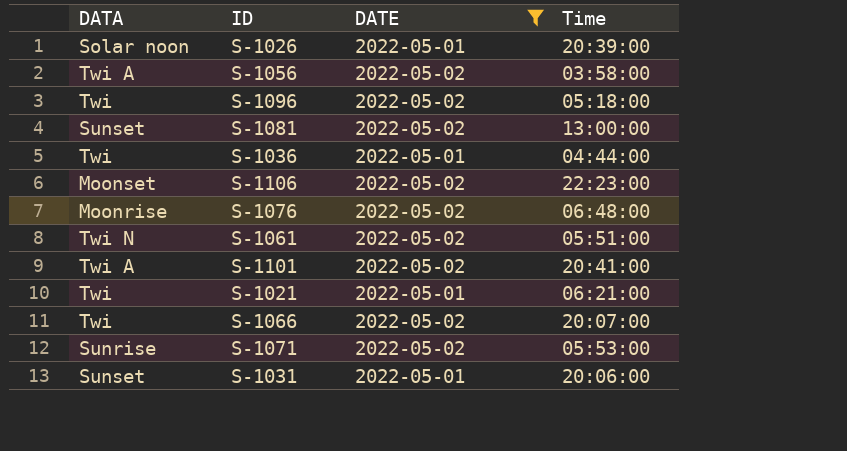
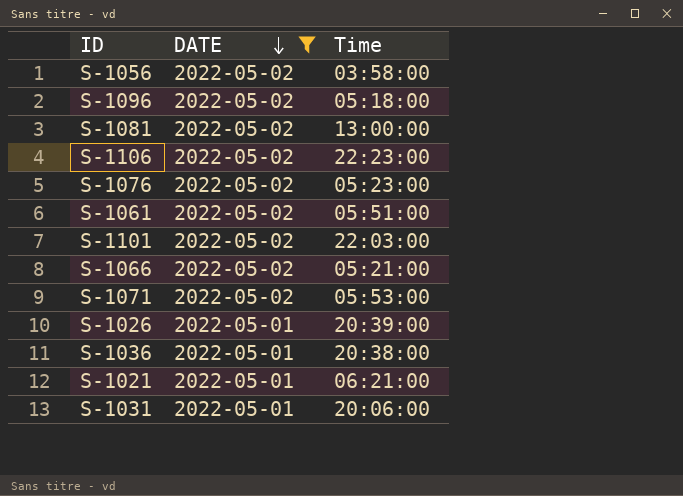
row order: none -> DATE descending
column DATA | position: 1 -> none
S-1076 | Time: 06:48:00 -> 05:23:00
S-1101 | Time: 20:41:00 -> 22:03:00
S-1066 | Time: 20:07:00 -> 05:21:00
S-1036 | Time: 04:44:00 -> 20:38:00

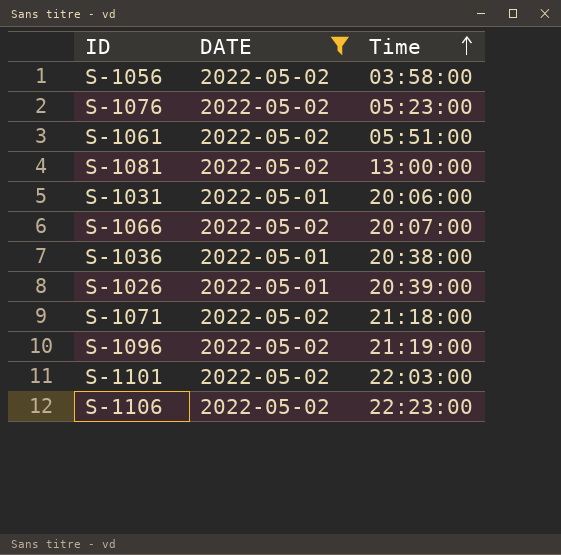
row order: DATE descending -> Time ascending
row S-1021: 2022-05-01 | 06:21:00 -> none
S-1066 | Time: 05:21:00 -> 20:07:00
S-1071 | Time: 05:53:00 -> 21:18:00
S-1096 | Time: 05:18:00 -> 21:19:00

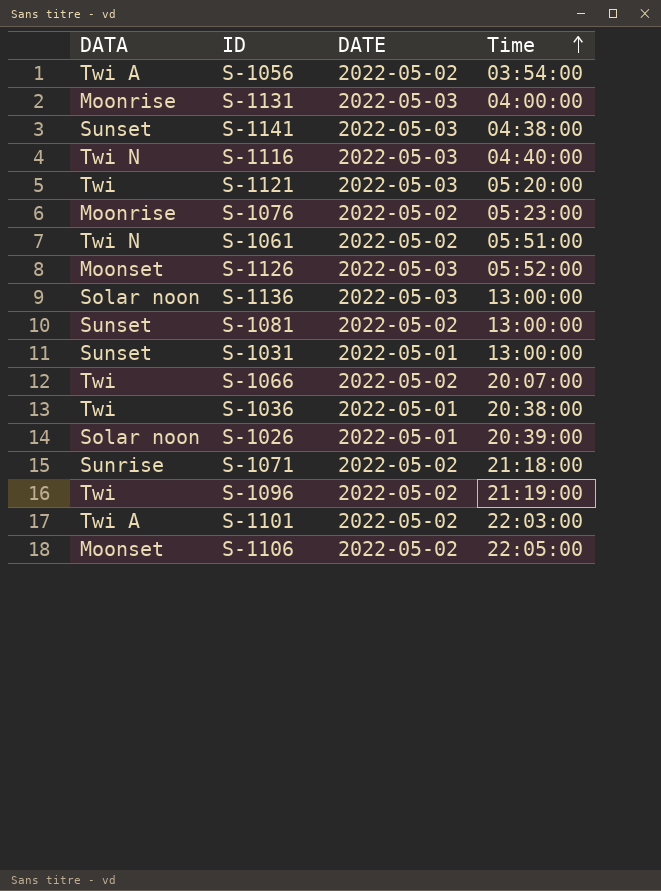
filter: DATE != 2022-05-03 -> none
column DATA | position: none -> 1
S-1056 | Time: 03:58:00 -> 03:54:00
S-1031 | Time: 20:06:00 -> 13:00:00
S-1106 | Time: 22:23:00 -> 22:05:00

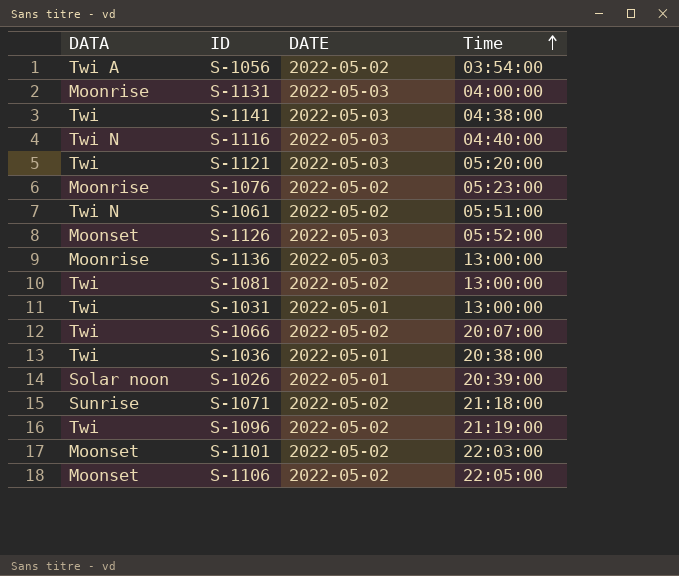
S-1141 | DATA: Sunset -> Twi
S-1136 | DATA: Solar noon -> Moonrise
S-1081 | DATA: Sunset -> Twi
S-1031 | DATA: Sunset -> Twi
S-1101 | DATA: Twi A -> Moonset

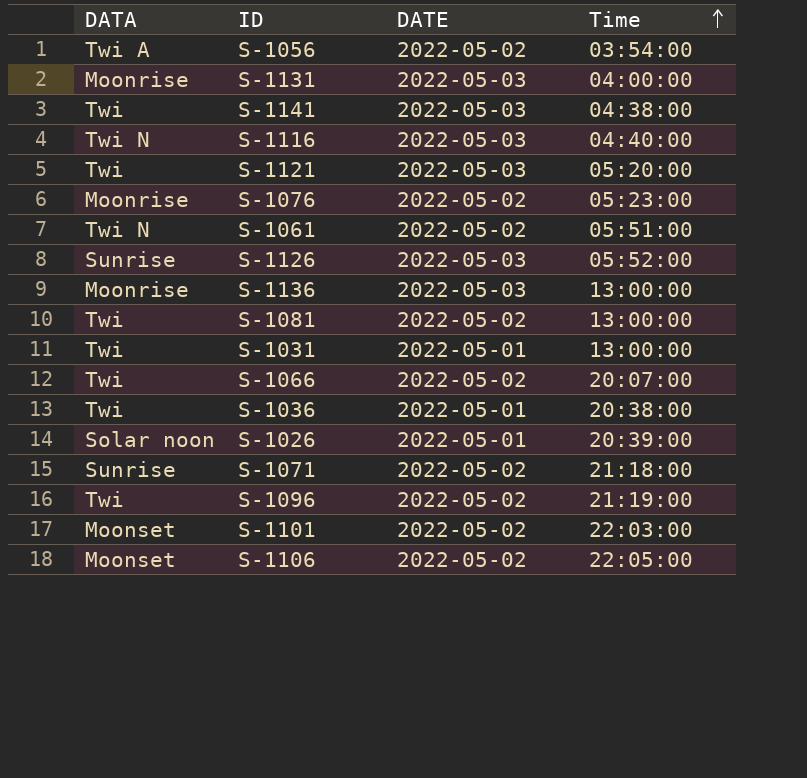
S-1126 | DATA: Moonset -> Sunrise

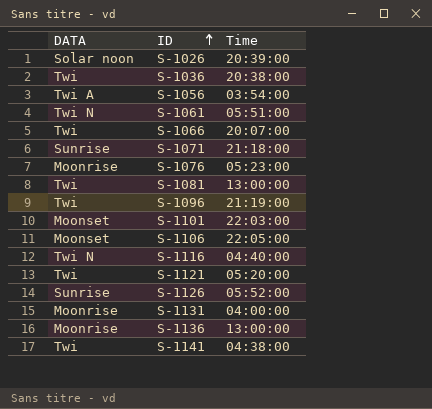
row order: Time ascending -> ID ascending
column DATE | position: 3 -> none
row S-1031: Twi | 2022-05-01 | 13:00:00 -> none

